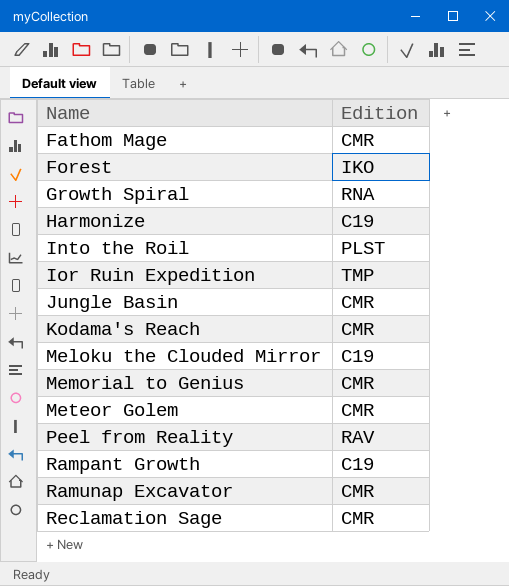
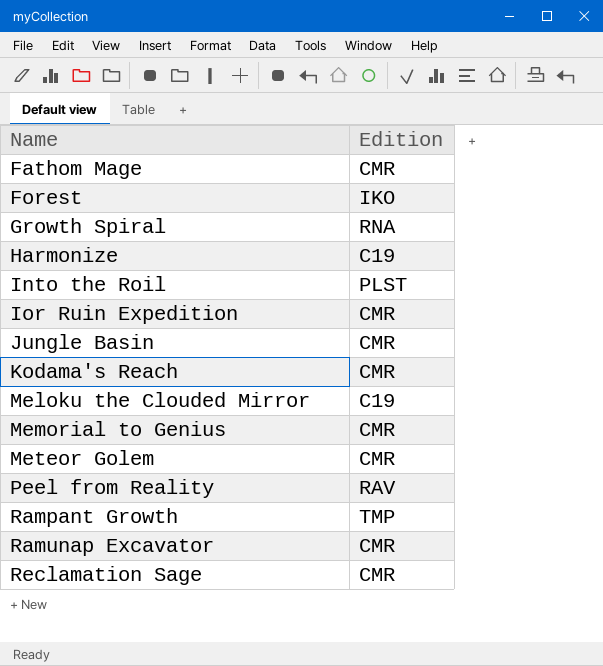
Ior Ruin Expedition | Edition: TMP -> CMR
Rampant Growth | Edition: C19 -> TMP

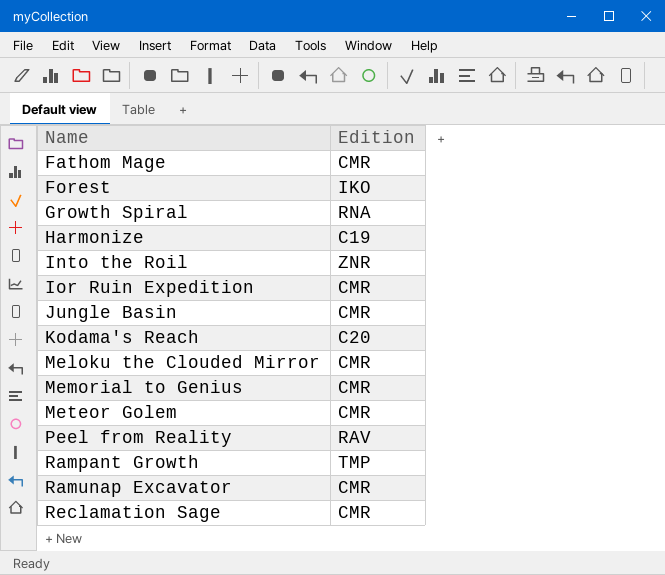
Into the Roil | Edition: PLST -> ZNR
Kodama's Reach | Edition: CMR -> C20
Meloku the Clouded Mirror | Edition: C19 -> CMR

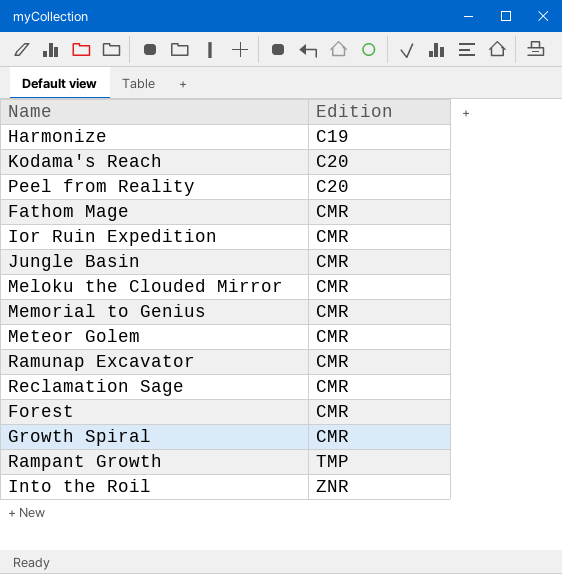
row order: Name ascending -> Edition ascending
Peel from Reality | Edition: RAV -> C20
Forest | Edition: IKO -> CMR
Growth Spiral | Edition: RNA -> CMR

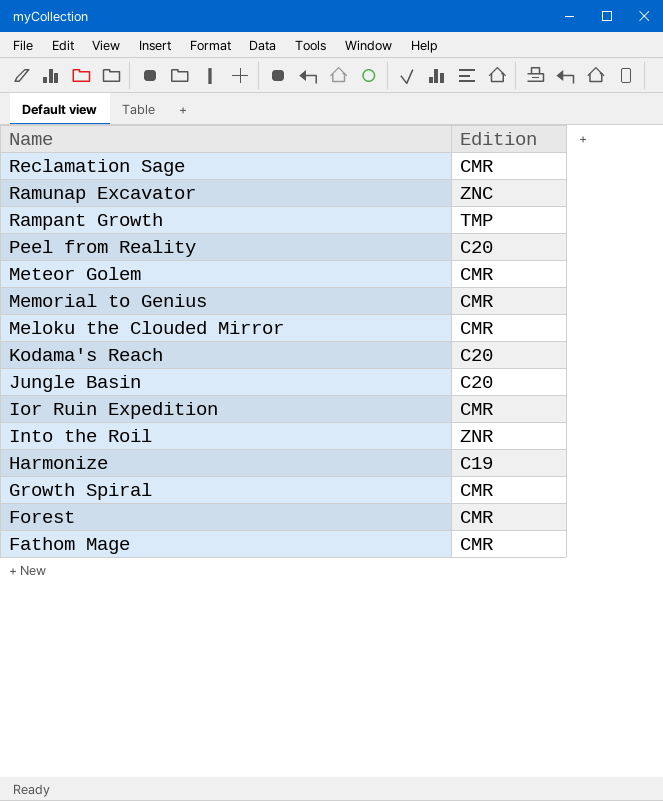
row order: Edition ascending -> Name descending
Ramunap Excavator | Edition: CMR -> ZNC
Jungle Basin | Edition: CMR -> C20

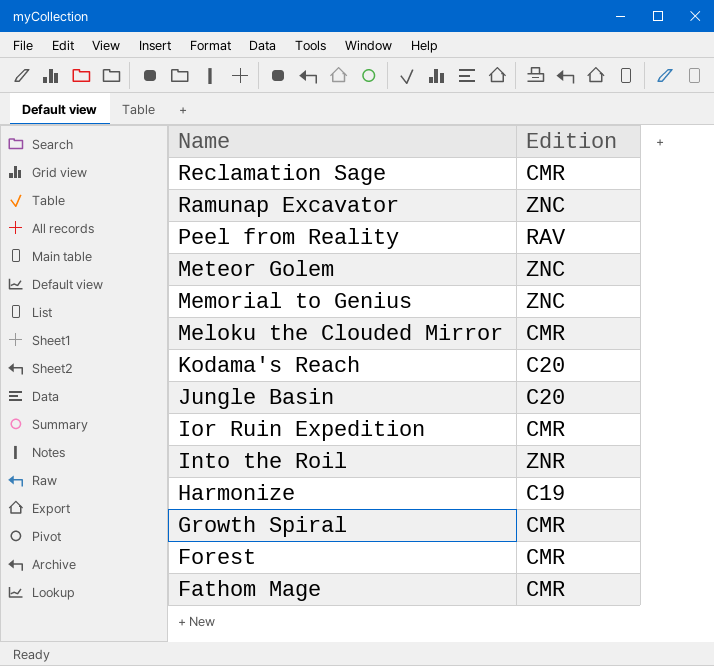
row Rampant Growth: TMP -> none
Peel from Reality | Edition: C20 -> RAV
Meteor Golem | Edition: CMR -> ZNC
Memorial to Genius | Edition: CMR -> ZNC

